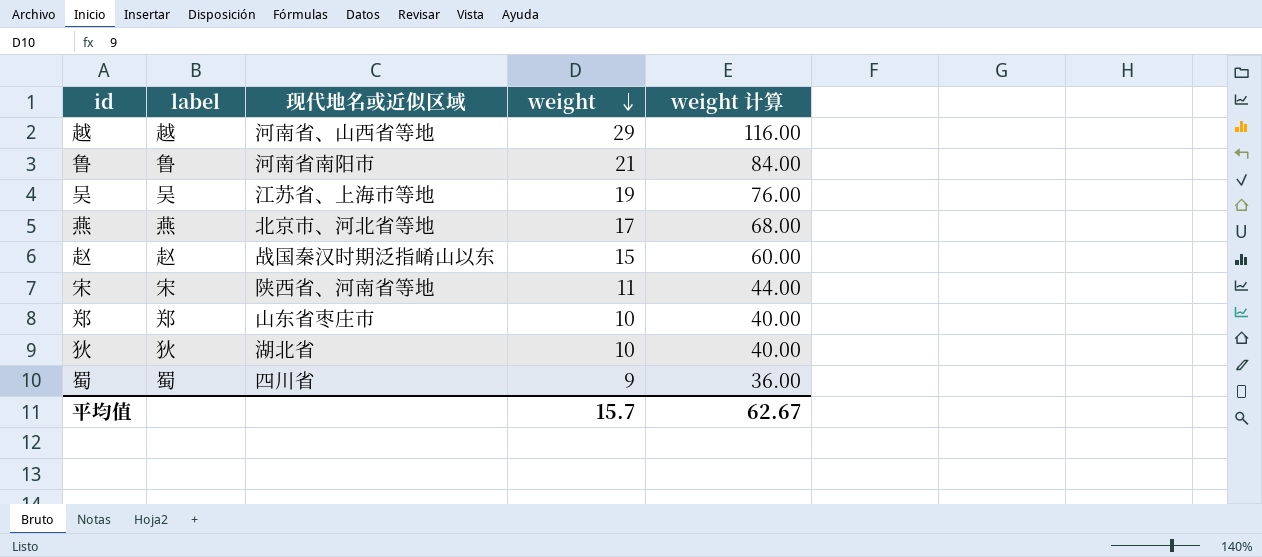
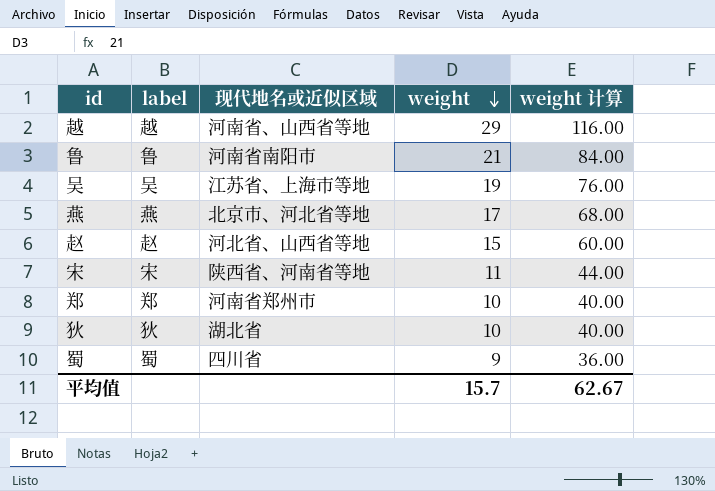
赵 | 现代地名或近似区域: 战国秦汉时期泛指崤山以东 -> 河北省、山西省等地
郑 | 现代地名或近似区域: 山东省枣庄市 -> 河南省郑州市

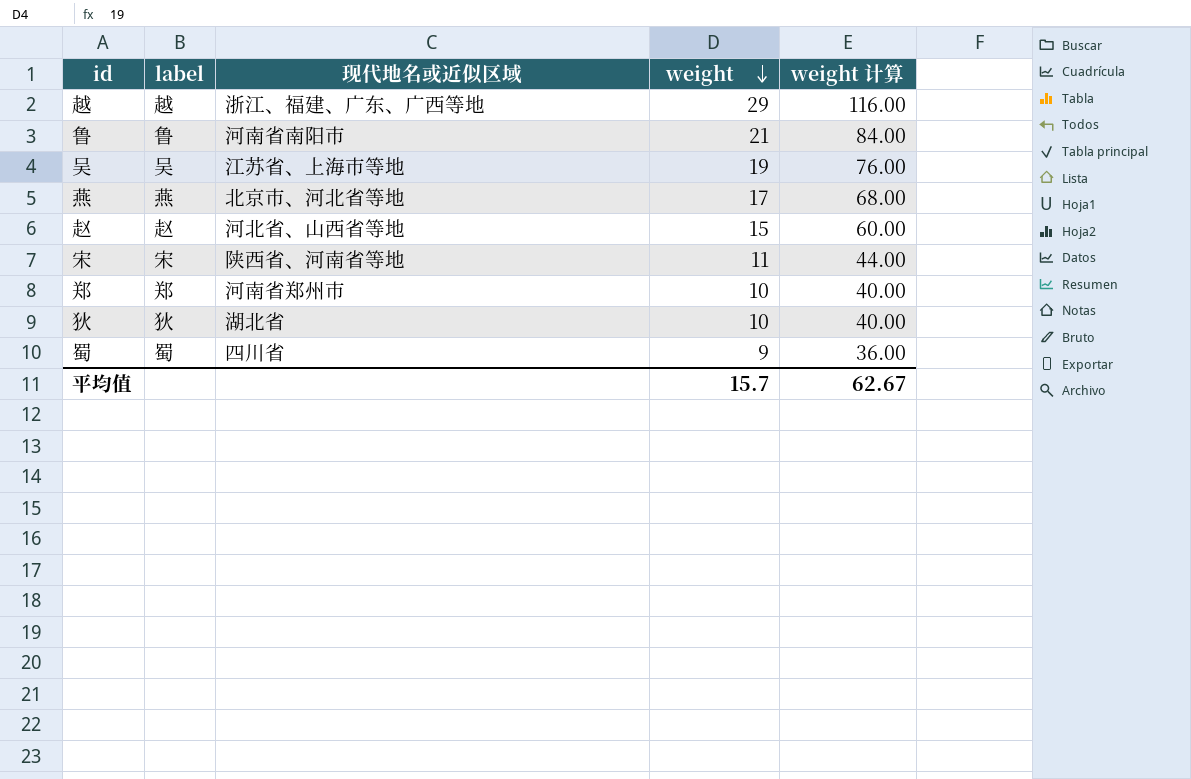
越 | 现代地名或近似区域: 河南省、山西省等地 -> 浙江、福建、广东、广西等地

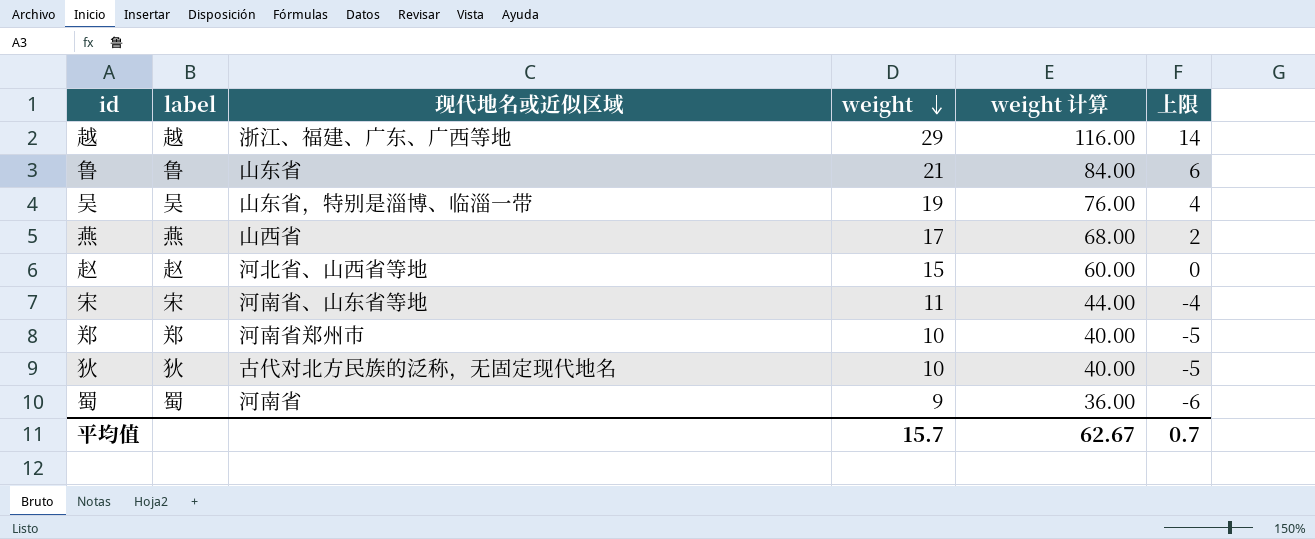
column 上限 | formula: none -> [weight] - 15
鲁 | 现代地名或近似区域: 河南省南阳市 -> 山东省
吴 | 现代地名或近似区域: 江苏省、上海市等地 -> 山东省，特别是淄博、临淄一带
燕 | 现代地名或近似区域: 北京市、河北省等地 -> 山西省
宋 | 现代地名或近似区域: 陕西省、河南省等地 -> 河南省、山东省等地
狄 | 现代地名或近似区域: 湖北省 -> 古代对北方民族的泛称，无固定现代地名
蜀 | 现代地名或近似区域: 四川省 -> 河南省

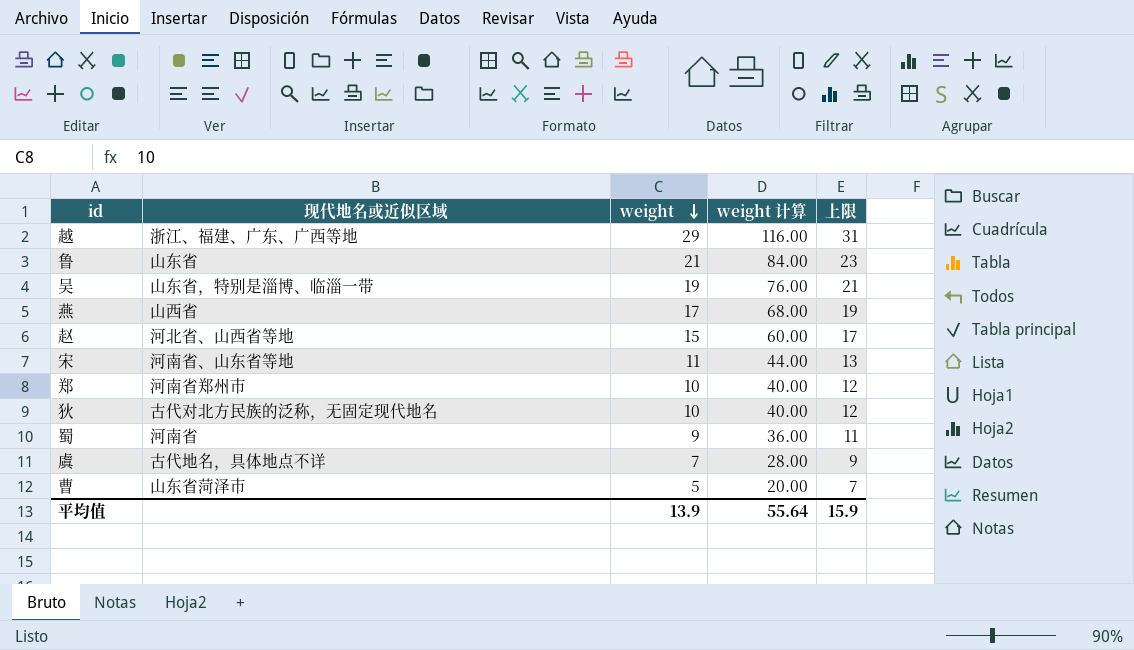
column label | position: 2 -> none
column 上限 | formula: [weight] - 15 -> [weight] + 2
row 虞: none -> 古代地名，具体地点不详 | 7 | 28.00 | 9
row 曹: none -> 山东省菏泽市 | 5 | 20.00 | 7
平均值 | weight: 15.7 -> 13.9
平均值 | weight 计算: 62.67 -> 55.64
平均值 | 上限: 0.7 -> 15.9

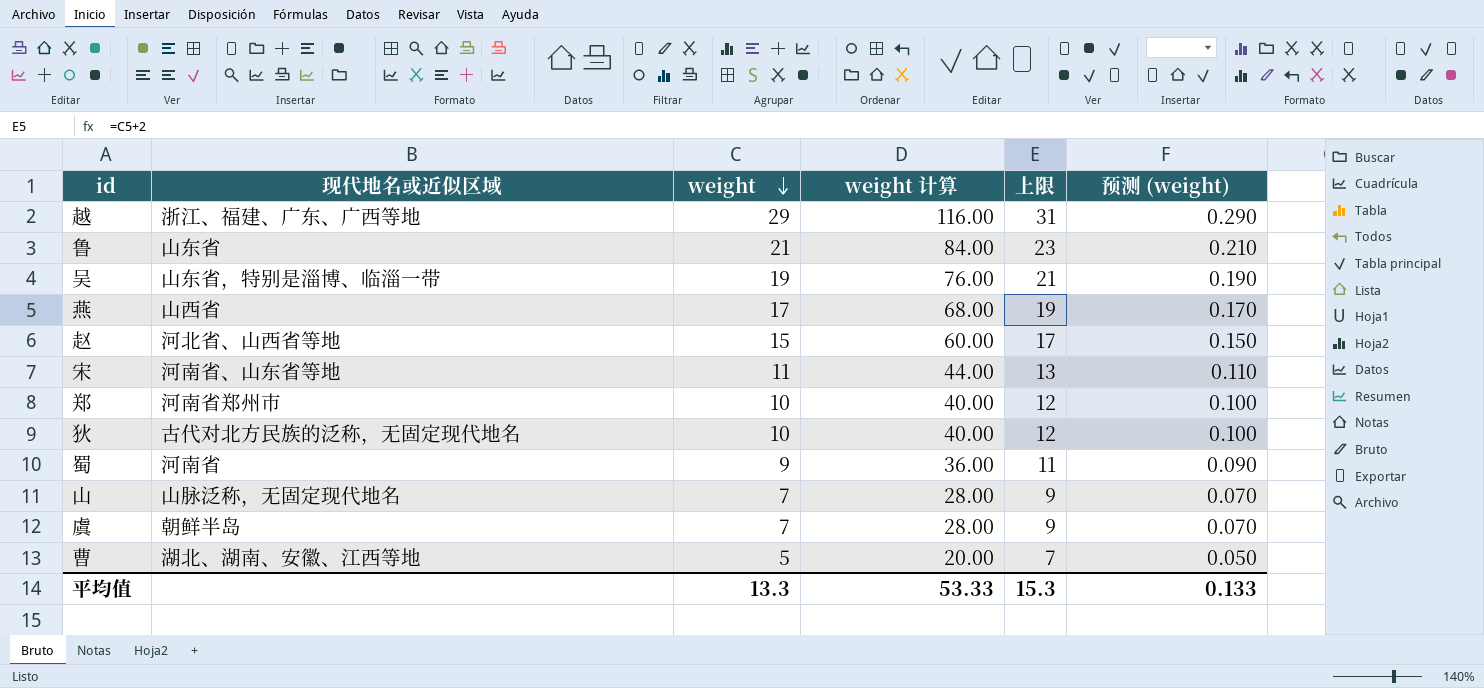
column 预测 (weight) | formula: none -> [weight] * 0.01
row 山: none -> 山脉泛称，无固定现代地名 | 7 | 28.00 | 9 | 0.070
虞 | 现代地名或近似区域: 古代地名，具体地点不详 -> 朝鲜半岛
曹 | 现代地名或近似区域: 山东省菏泽市 -> 湖北、湖南、安徽、江西等地
平均值 | weight: 13.9 -> 13.3
平均值 | weight 计算: 55.64 -> 53.33
平均值 | 上限: 15.9 -> 15.3

